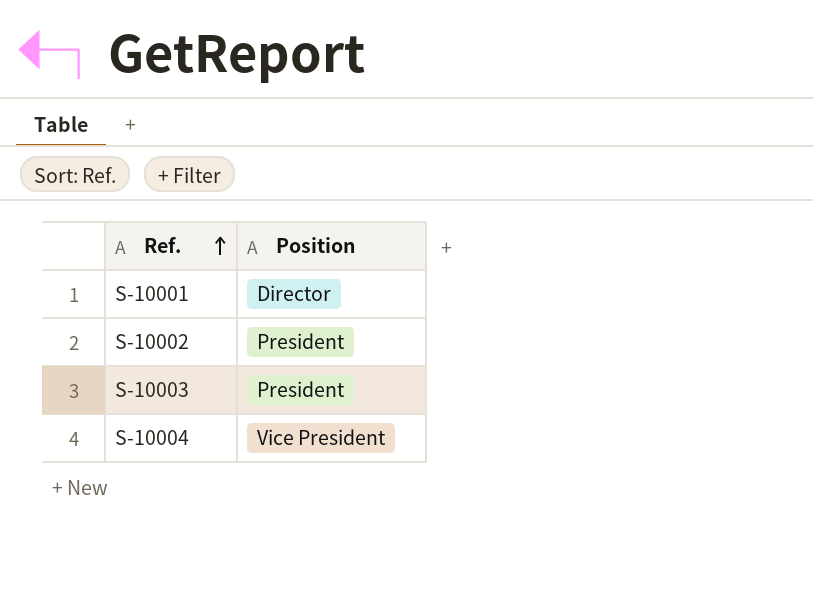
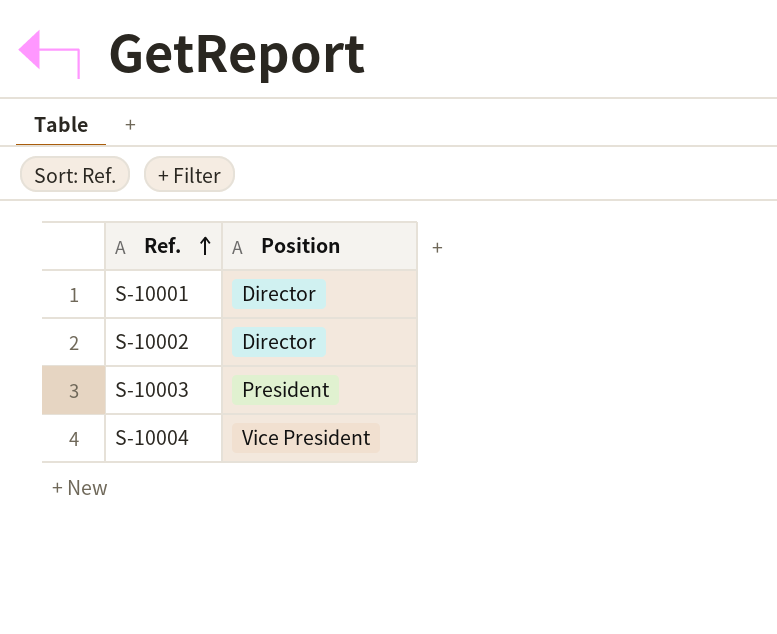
S-10002 | Position: President -> Director

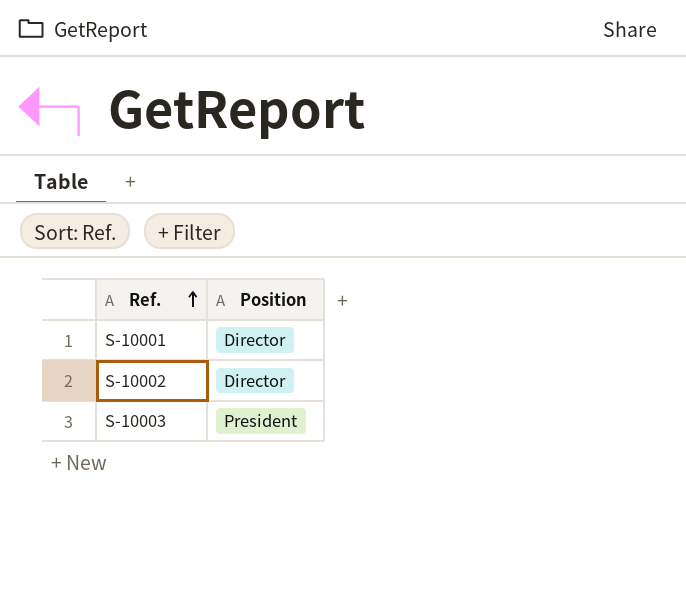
row S-10004: Vice President -> none

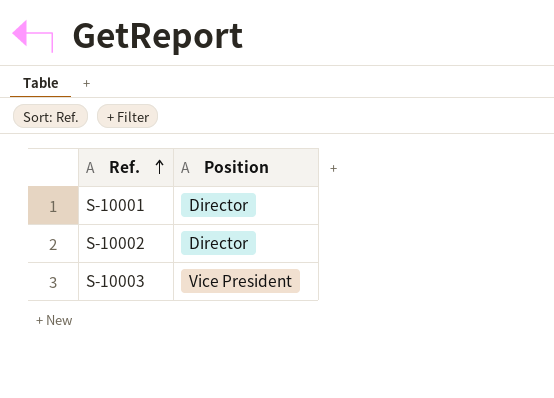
S-10003 | Position: President -> Vice President

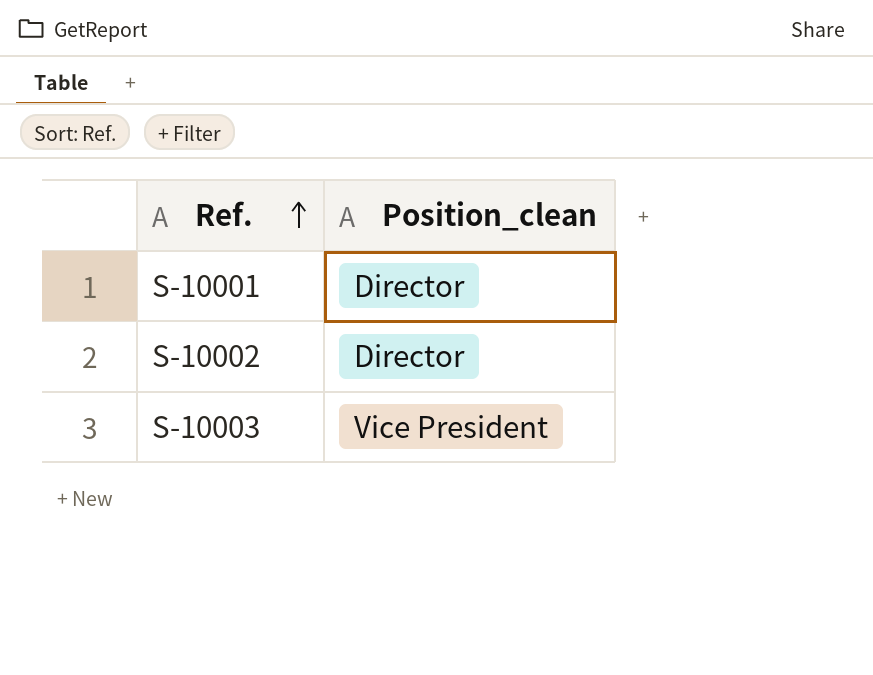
column name: Position -> Position_clean

